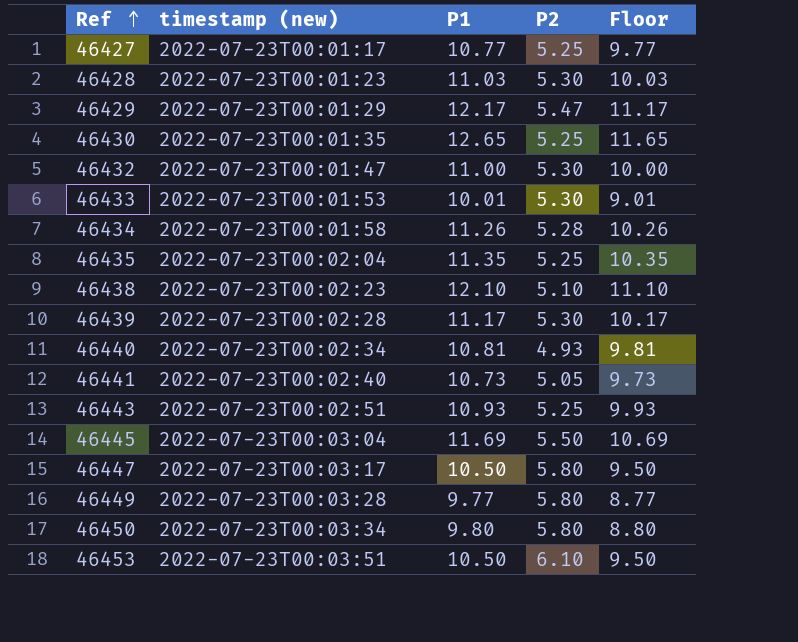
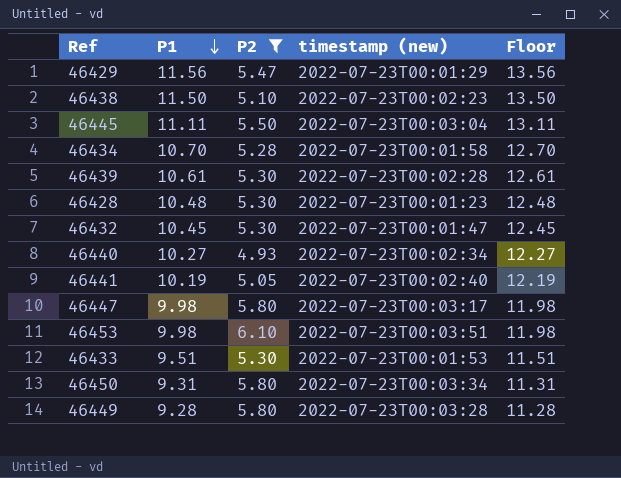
filter: none -> P2 != 5.25
row order: Ref ascending -> P1 descending
column timestamp (new) | position: 2 -> 4
column Floor | formula: [P1] - 1 -> [P1] + 2
46429 | P1: 12.17 -> 11.56
46438 | P1: 12.10 -> 11.50
46445 | P1: 11.69 -> 11.11
46434 | P1: 11.26 -> 10.70
46439 | P1: 11.17 -> 10.61
46428 | P1: 11.03 -> 10.48
46432 | P1: 11.00 -> 10.45
46440 | P1: 10.81 -> 10.27
46441 | P1: 10.73 -> 10.19
46447 | P1: 10.50 -> 9.98
46453 | P1: 10.50 -> 9.98
46433 | P1: 10.01 -> 9.51
46450 | P1: 9.80 -> 9.31
46449 | P1: 9.77 -> 9.28

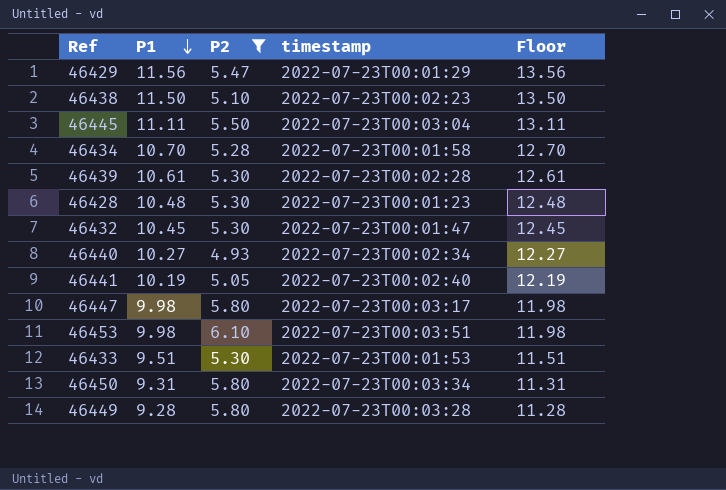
column name: timestamp (new) -> timestamp

